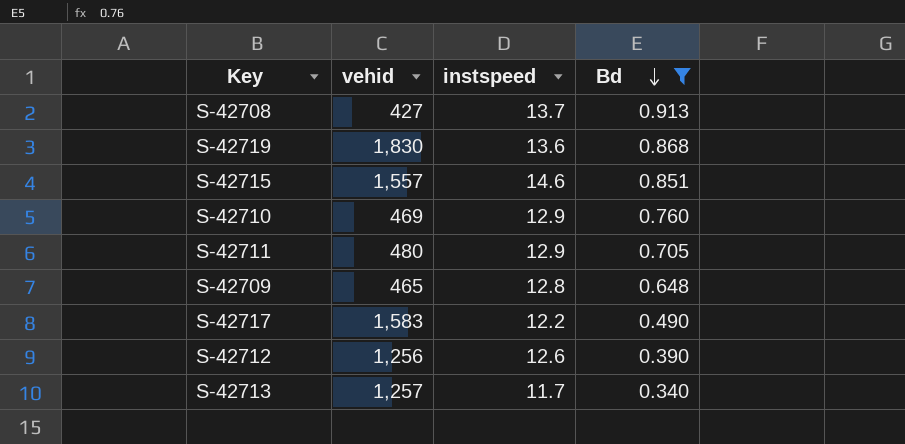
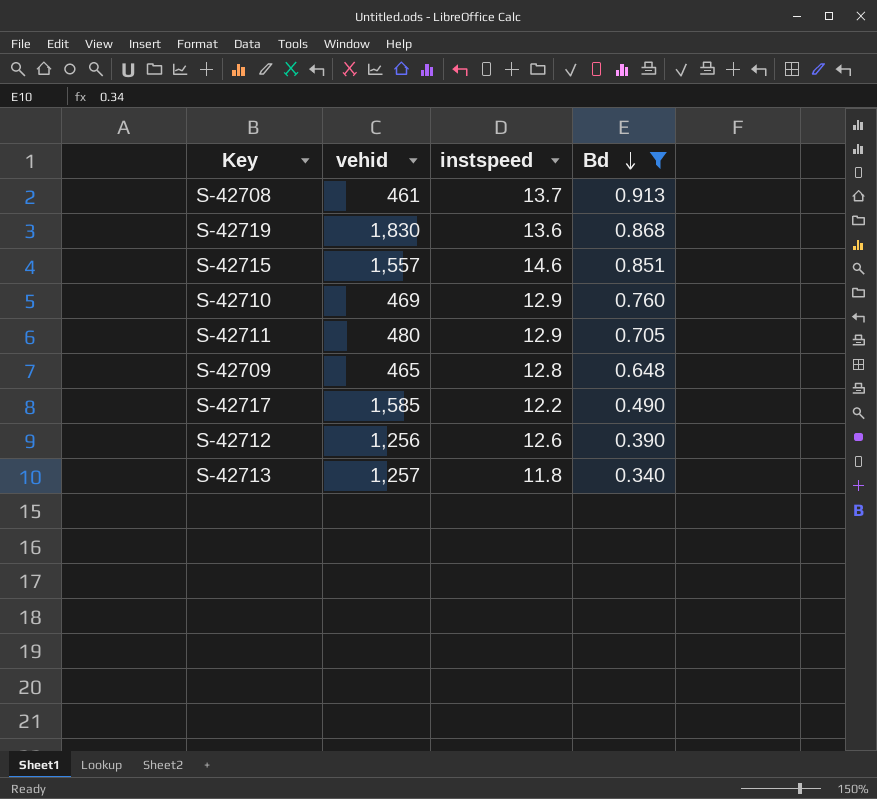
S-42708 | vehid: 427 -> 461
S-42717 | vehid: 1,583 -> 1,585
S-42713 | instspeed: 11.7 -> 11.8

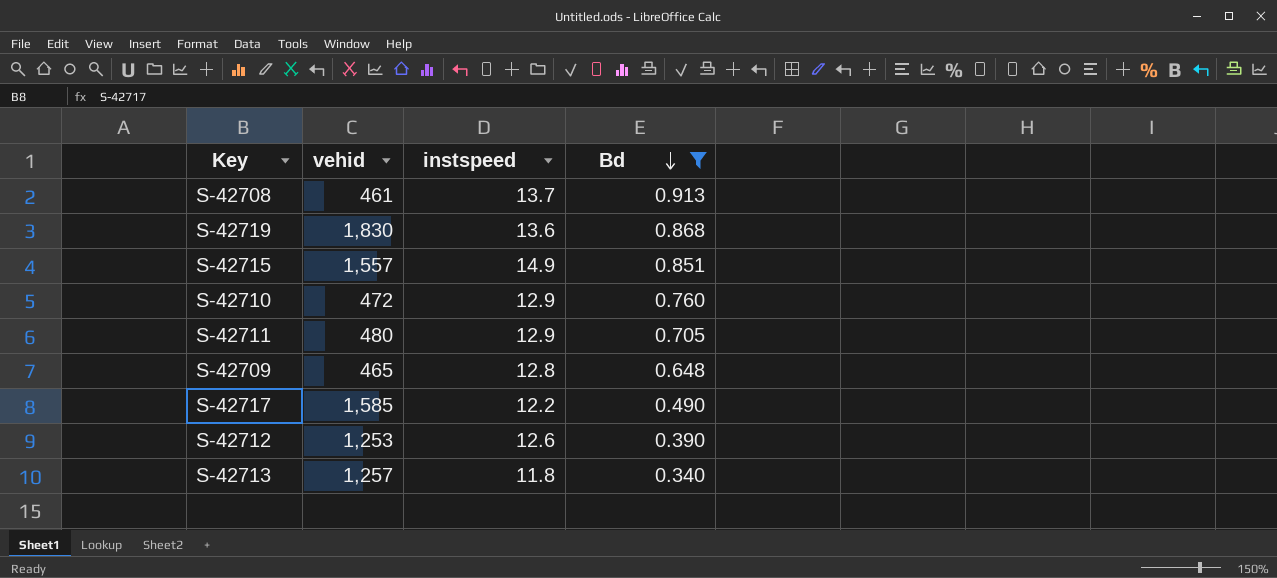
S-42715 | instspeed: 14.6 -> 14.9
S-42710 | vehid: 469 -> 472
S-42712 | vehid: 1,256 -> 1,253

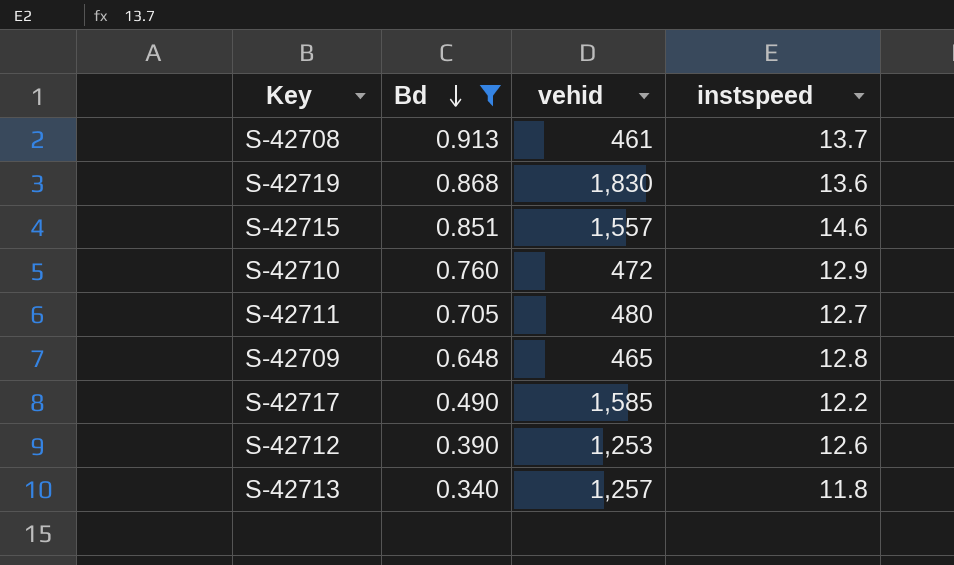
column Bd | position: 4 -> 2
S-42715 | instspeed: 14.9 -> 14.6
S-42711 | instspeed: 12.9 -> 12.7

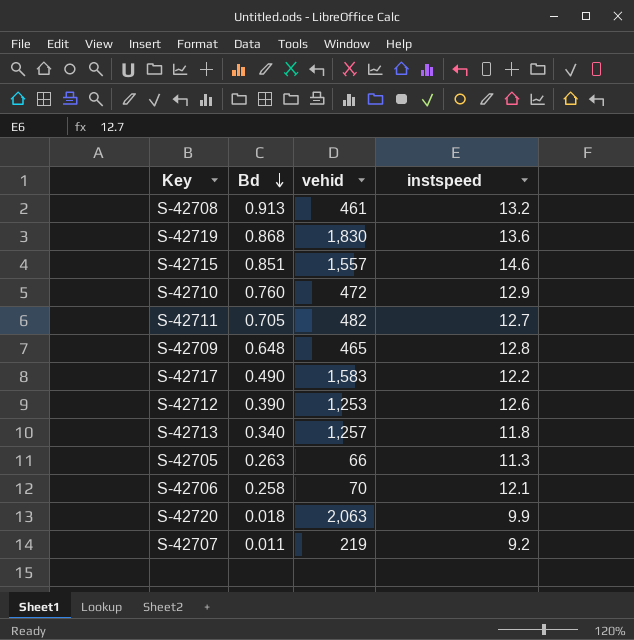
filter: Bd >= 0.340 -> none
S-42708 | instspeed: 13.7 -> 13.2
S-42711 | vehid: 480 -> 482
S-42717 | vehid: 1,585 -> 1,583

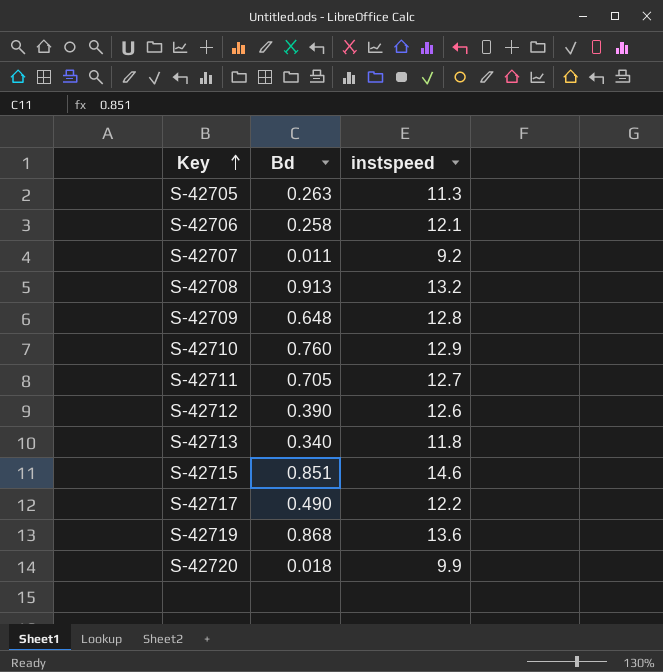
row order: Bd descending -> Key ascending
column vehid | position: 3 -> none

